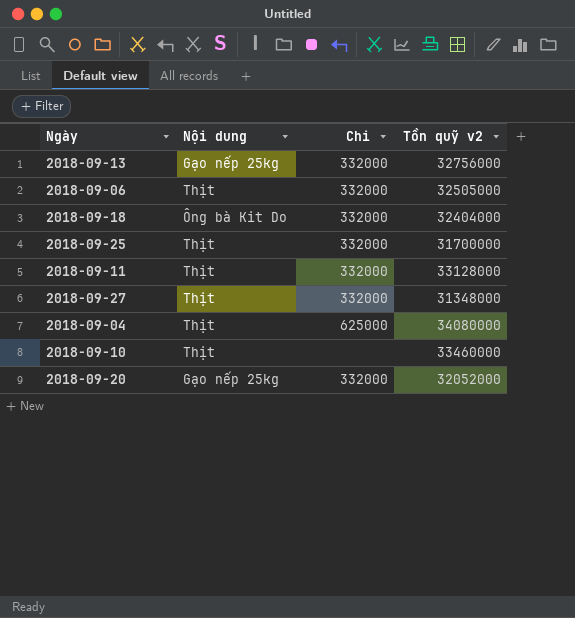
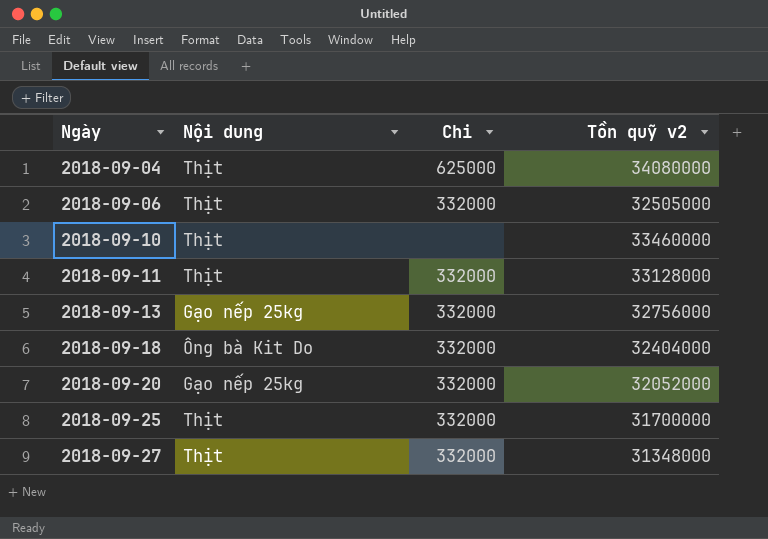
row order: none -> Ngày ascending

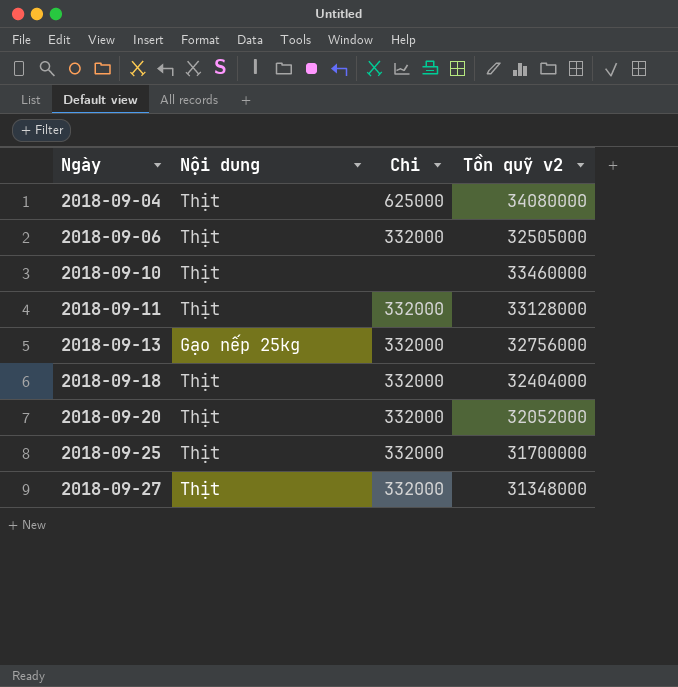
2018-09-18 | Nội dung: Ông bà Kit Do -> Thịt
2018-09-20 | Nội dung: Gạo nếp 25kg -> Thịt

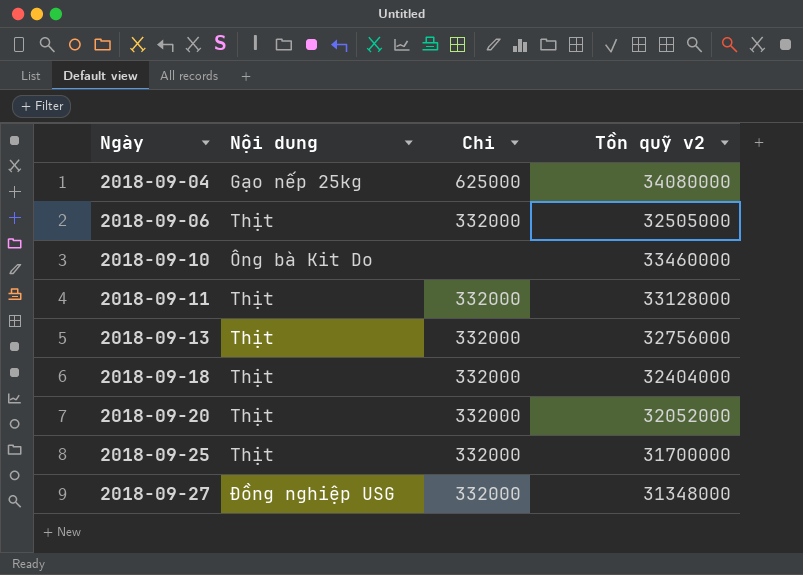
2018-09-04 | Nội dung: Thịt -> Gạo nếp 25kg
2018-09-10 | Nội dung: Thịt -> Ông bà Kit Do
2018-09-13 | Nội dung: Gạo nếp 25kg -> Thịt
2018-09-27 | Nội dung: Thịt -> Đồng nghiệp USG

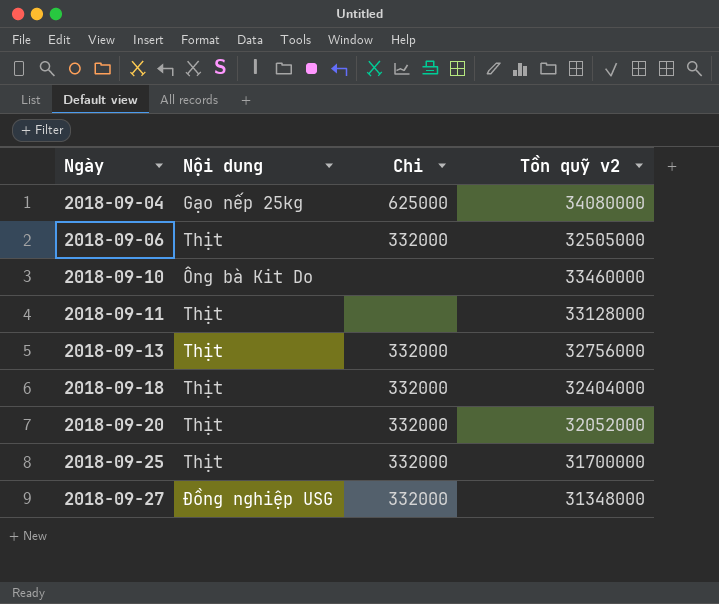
2018-09-11 | Chi: 332000 -> none

